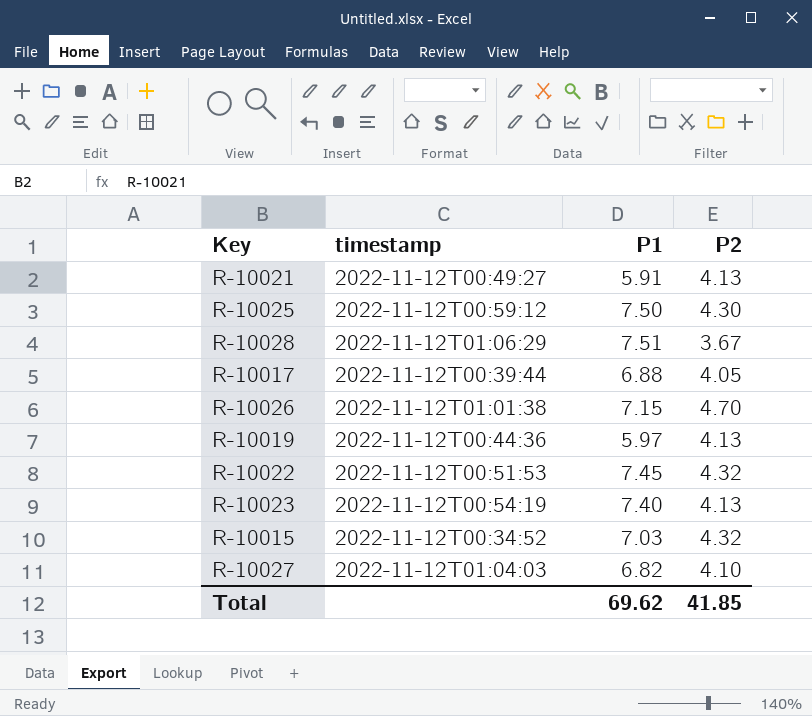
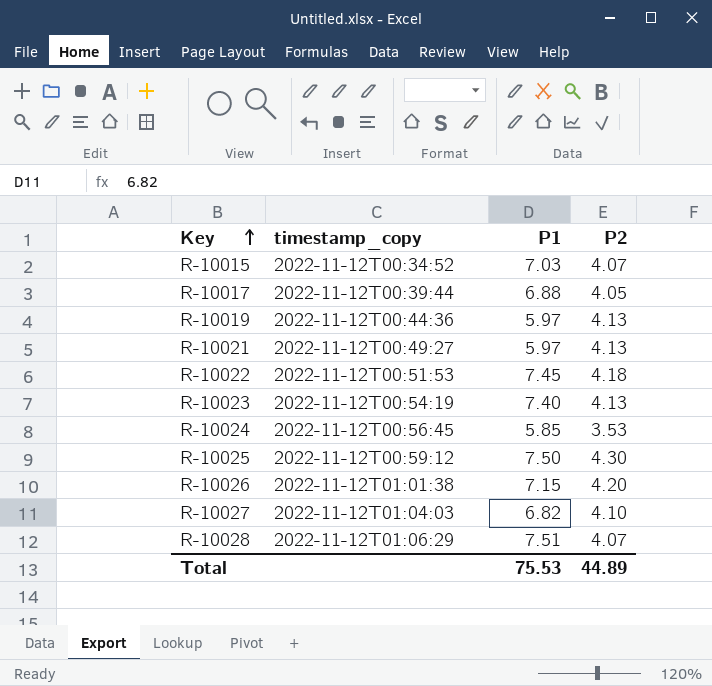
row order: none -> Key ascending
column name: timestamp -> timestamp_copy
R-10015 | P2: 4.32 -> 4.07
R-10021 | P1: 5.91 -> 5.97
R-10022 | P2: 4.32 -> 4.18
row R-10024: none -> 2022-11-12T00:56:45 | 5.85 | 3.53
R-10026 | P2: 4.70 -> 4.20
R-10028 | P2: 3.67 -> 4.07
Total | P1: 69.62 -> 75.53
Total | P2: 41.85 -> 44.89

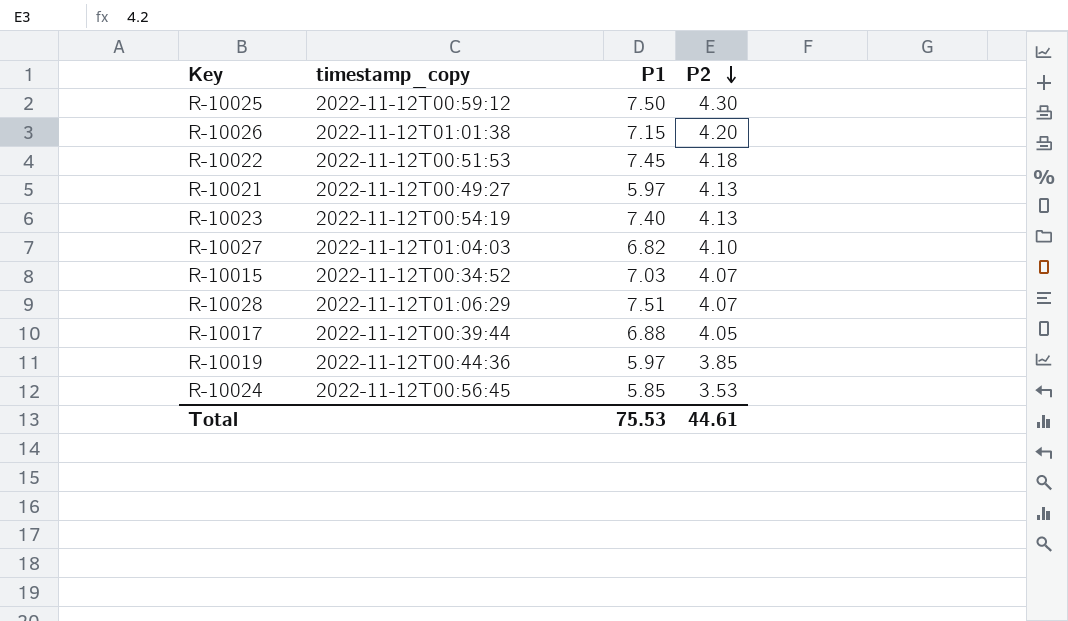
row order: Key ascending -> P2 descending
R-10019 | P2: 4.13 -> 3.85
Total | P2: 44.89 -> 44.61

